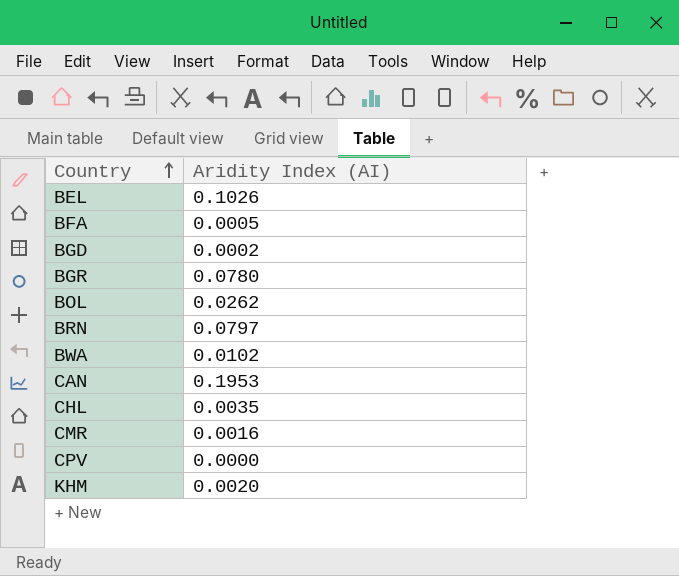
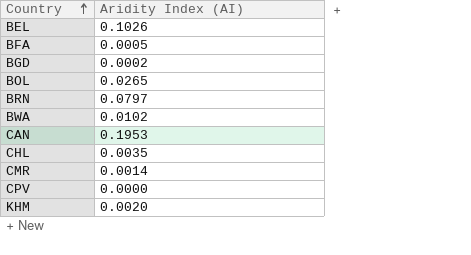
row BGR: 0.0780 -> none
BOL | Aridity Index (AI): 0.0262 -> 0.0265
CMR | Aridity Index (AI): 0.0016 -> 0.0014

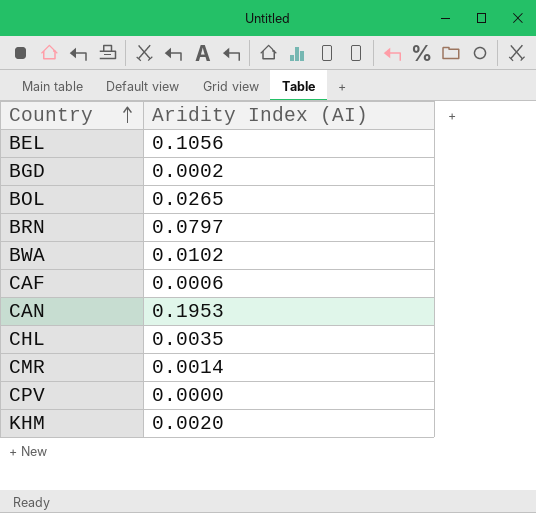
row BFA: 0.0005 -> none
BEL | Aridity Index (AI): 0.1026 -> 0.1056
row CAF: none -> 0.0006

